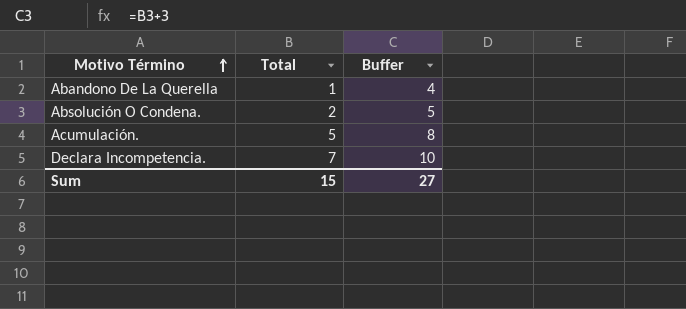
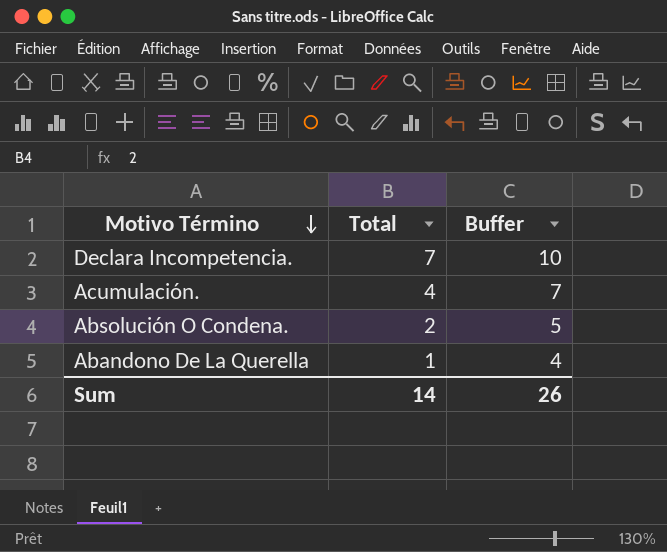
row order: Motivo Término ascending -> Motivo Término descending
Acumulación. | Total: 5 -> 4
Acumulación. | Buffer: 8 -> 7
Sum | Total: 15 -> 14
Sum | Buffer: 27 -> 26

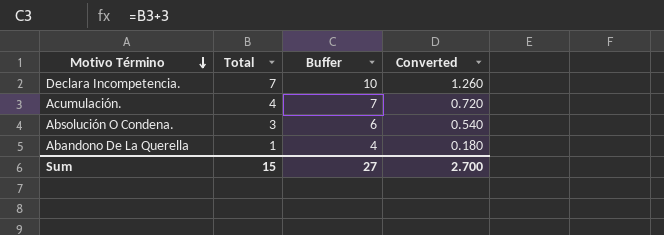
column Converted | formula: none -> [Total] * 0.18
Absolución O Condena. | Total: 2 -> 3
Absolución O Condena. | Buffer: 5 -> 6
Sum | Total: 14 -> 15
Sum | Buffer: 26 -> 27

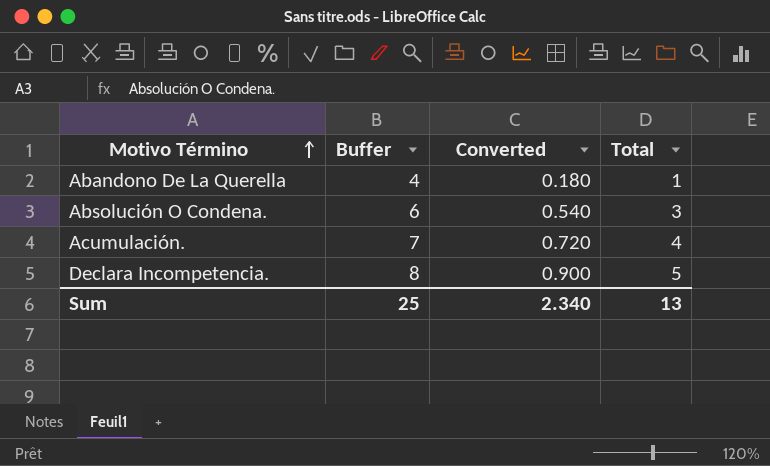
row order: Motivo Término descending -> Motivo Término ascending
column Total | position: 2 -> 4
Declara Incompetencia. | Buffer: 10 -> 8
Declara Incompetencia. | Converted: 1.260 -> 0.900
Declara Incompetencia. | Total: 7 -> 5
Sum | Buffer: 27 -> 25
Sum | Converted: 2.700 -> 2.340
Sum | Total: 15 -> 13

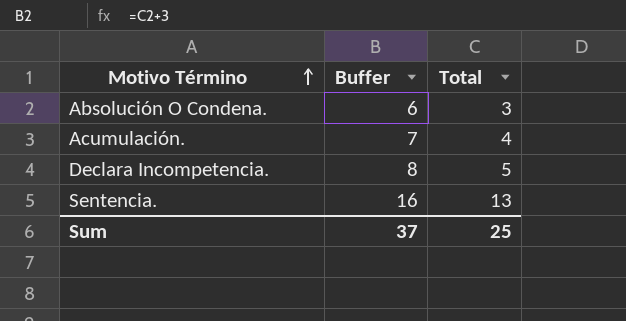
column Converted | formula: [Total] * 0.18 -> none
row Abandono De La Querella: 4 | 0.180 | 1 -> none
row Sentencia.: none -> 16 | 13
Sum | Buffer: 25 -> 37
Sum | Total: 13 -> 25

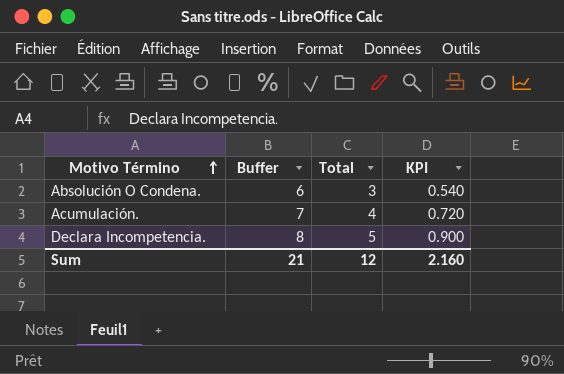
column KPI | formula: none -> [Total] * 0.18
row Sentencia.: 16 | 13 -> none
Sum | Buffer: 37 -> 21
Sum | Total: 25 -> 12

